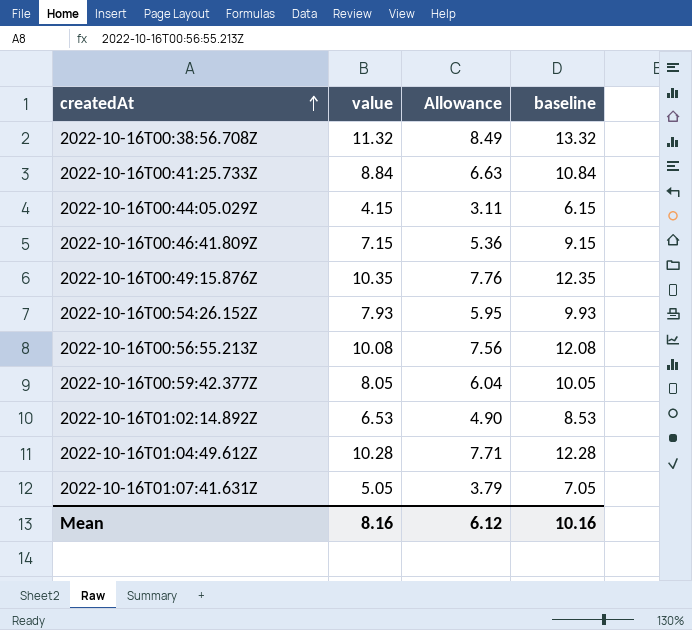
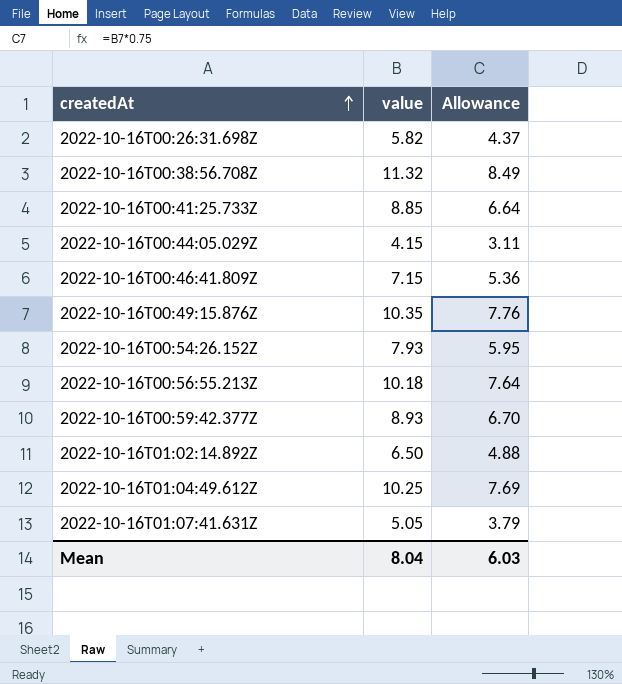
column baseline | formula: [value] + 2 -> none
row 2022-10-16T00:26:31.698Z: none -> 5.82 | 4.37
2022-10-16T00:41:25.733Z | value: 8.84 -> 8.85
2022-10-16T00:41:25.733Z | Allowance: 6.63 -> 6.64
2022-10-16T00:56:55.213Z | value: 10.08 -> 10.18
2022-10-16T00:56:55.213Z | Allowance: 7.56 -> 7.64
2022-10-16T00:59:42.377Z | value: 8.05 -> 8.93
2022-10-16T00:59:42.377Z | Allowance: 6.04 -> 6.70
2022-10-16T01:02:14.892Z | value: 6.53 -> 6.50
2022-10-16T01:02:14.892Z | Allowance: 4.90 -> 4.88
2022-10-16T01:04:49.612Z | value: 10.28 -> 10.25
2022-10-16T01:04:49.612Z | Allowance: 7.71 -> 7.69
Mean | value: 8.16 -> 8.04
Mean | Allowance: 6.12 -> 6.03

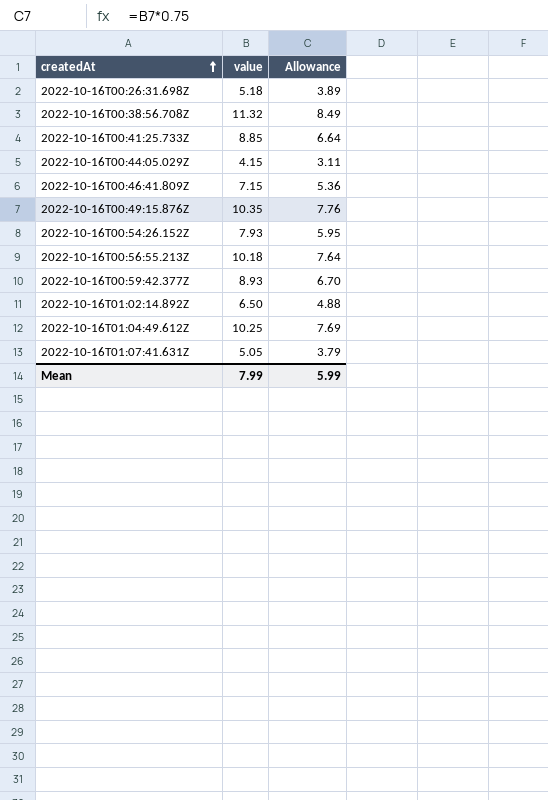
2022-10-16T00:26:31.698Z | value: 5.82 -> 5.18
2022-10-16T00:26:31.698Z | Allowance: 4.37 -> 3.89
Mean | value: 8.04 -> 7.99
Mean | Allowance: 6.03 -> 5.99

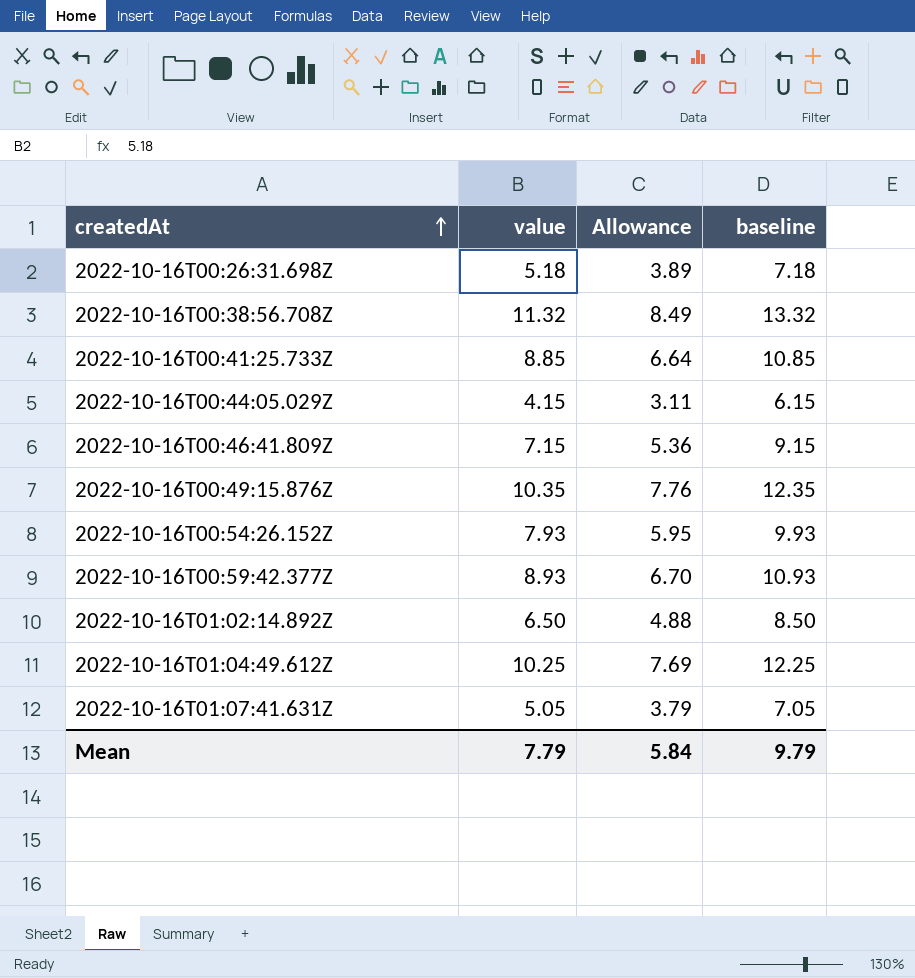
column baseline | formula: none -> [value] + 2
row 2022-10-16T00:56:55.213Z: 10.18 | 7.64 -> none
Mean | value: 7.99 -> 7.79
Mean | Allowance: 5.99 -> 5.84

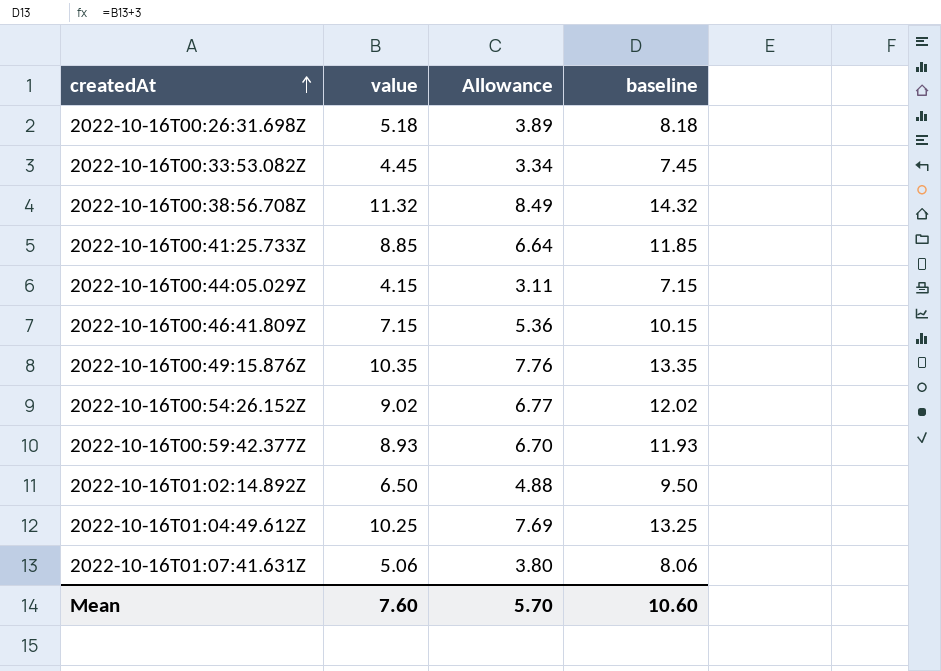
column baseline | formula: [value] + 2 -> [value] + 3
row 2022-10-16T00:33:53.082Z: none -> 4.45 | 3.34 | 7.45
2022-10-16T00:54:26.152Z | value: 7.93 -> 9.02
2022-10-16T00:54:26.152Z | Allowance: 5.95 -> 6.77
2022-10-16T01:07:41.631Z | value: 5.05 -> 5.06
2022-10-16T01:07:41.631Z | Allowance: 3.79 -> 3.80
Mean | value: 7.79 -> 7.60
Mean | Allowance: 5.84 -> 5.70
Mean | baseline: 9.79 -> 10.60

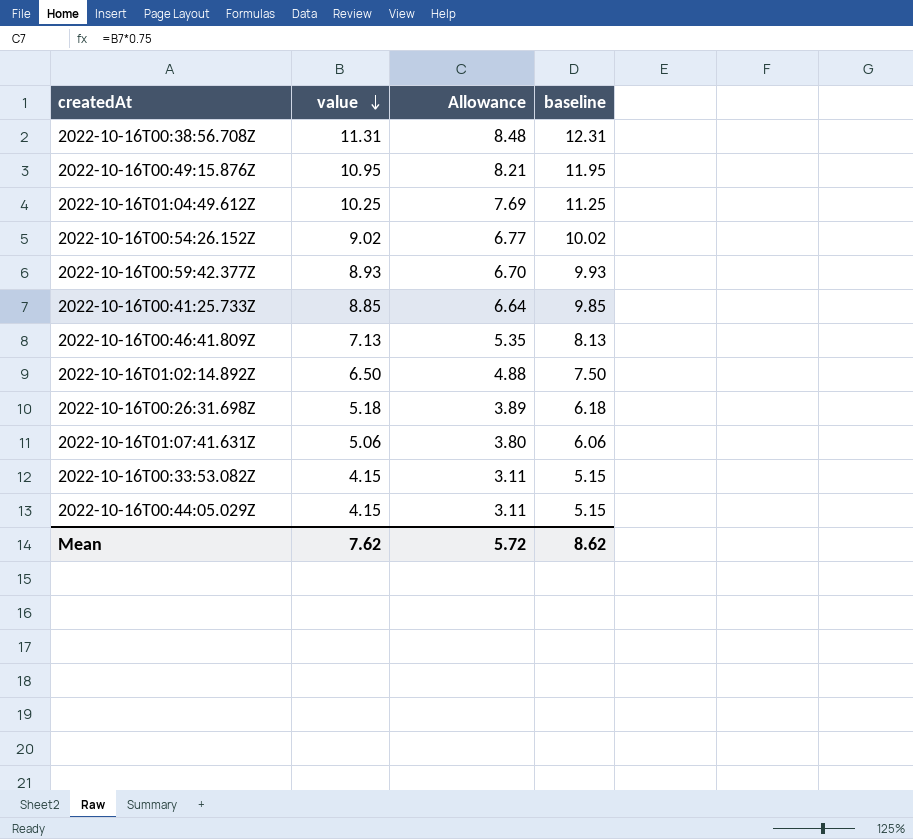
row order: createdAt ascending -> value descending
column baseline | formula: [value] + 3 -> [value] + 1
2022-10-16T00:38:56.708Z | value: 11.32 -> 11.31
2022-10-16T00:38:56.708Z | Allowance: 8.49 -> 8.48
2022-10-16T00:49:15.876Z | value: 10.35 -> 10.95
2022-10-16T00:49:15.876Z | Allowance: 7.76 -> 8.21
2022-10-16T00:46:41.809Z | value: 7.15 -> 7.13
2022-10-16T00:46:41.809Z | Allowance: 5.36 -> 5.35
2022-10-16T00:33:53.082Z | value: 4.45 -> 4.15
2022-10-16T00:33:53.082Z | Allowance: 3.34 -> 3.11
Mean | value: 7.60 -> 7.62
Mean | Allowance: 5.70 -> 5.72
Mean | baseline: 10.60 -> 8.62

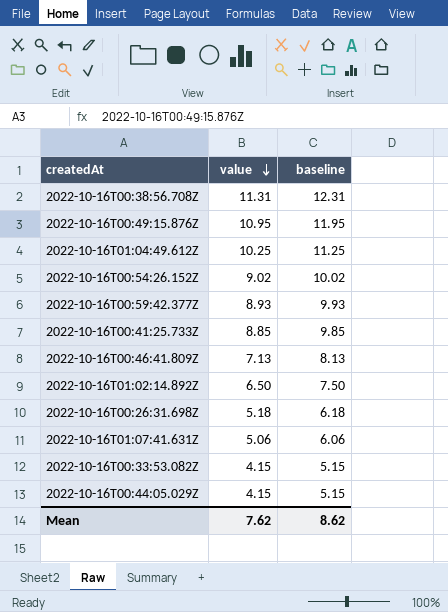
column Allowance | formula: [value] * 0.75 -> none

